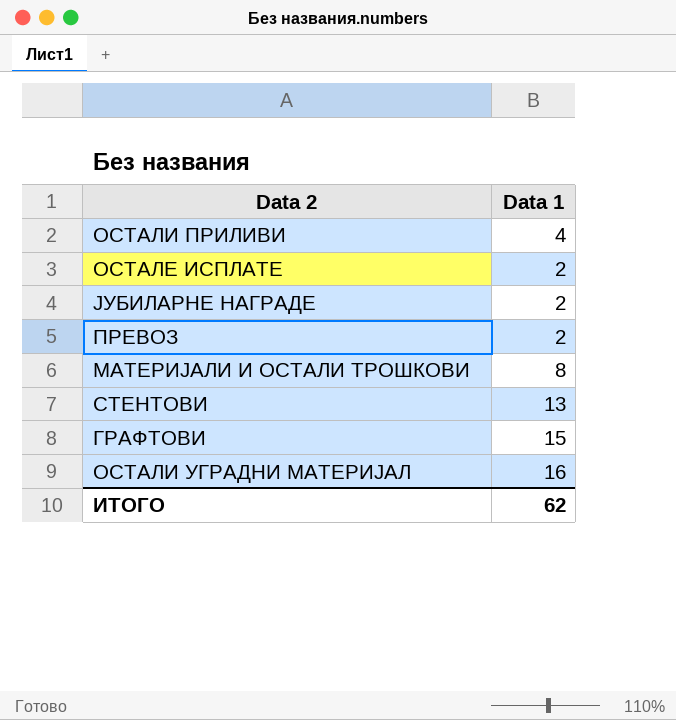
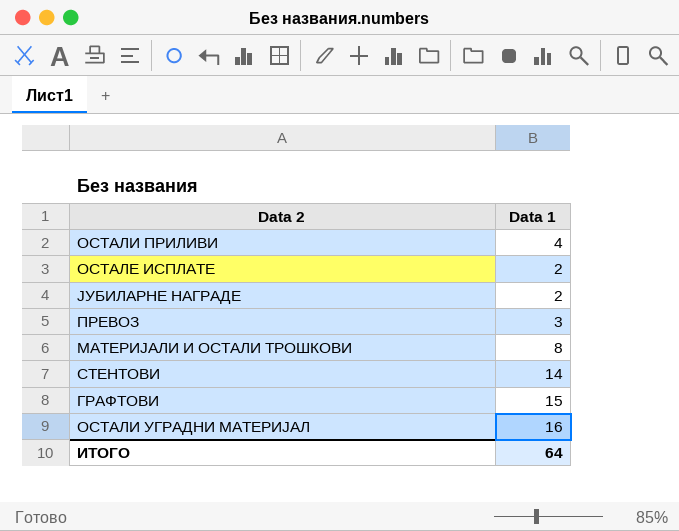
ПРЕВОЗ | Data 1: 2 -> 3
СТЕНТОВИ | Data 1: 13 -> 14
ИТОГО | Data 1: 62 -> 64

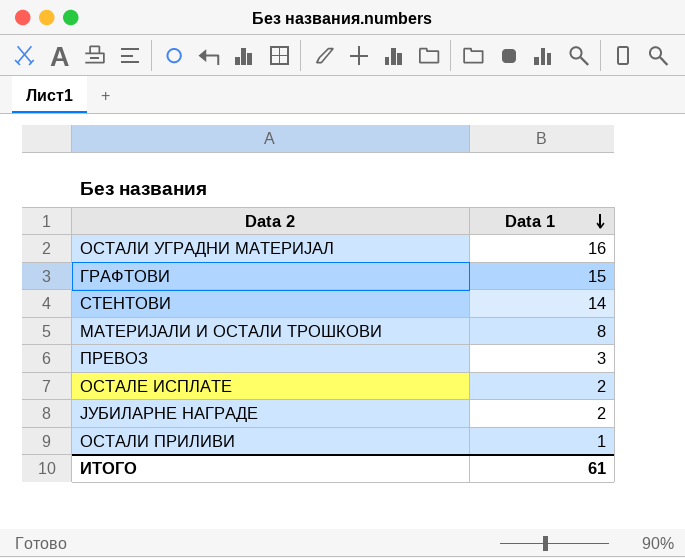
row order: none -> Data 1 descending
ОСТАЛИ ПРИЛИВИ | Data 1: 4 -> 1
ИТОГО | Data 1: 64 -> 61

